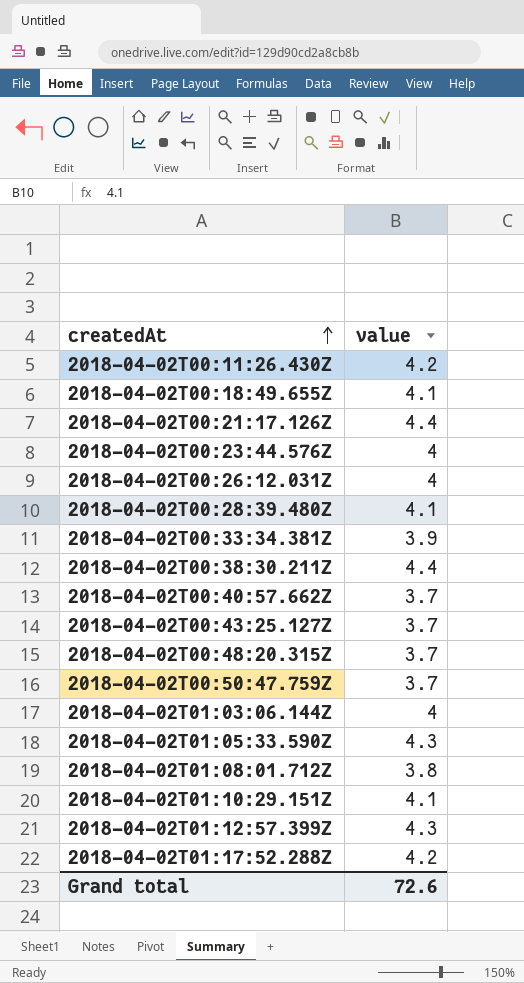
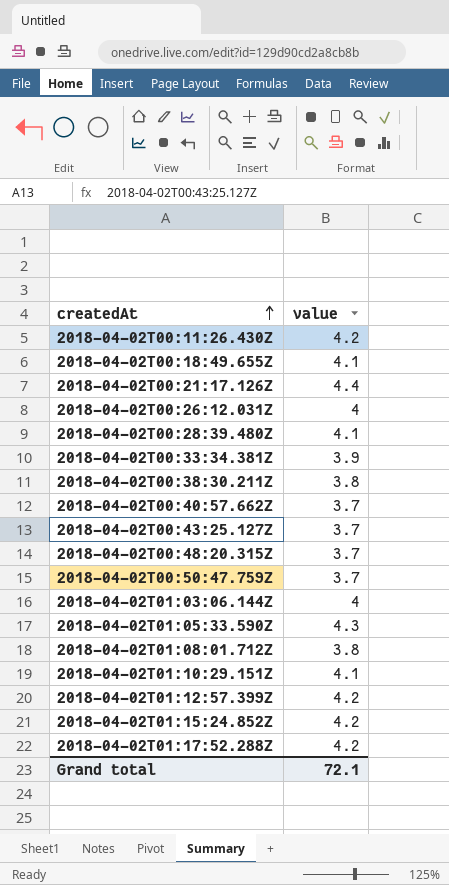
row 2018-04-02T00:23:44.576Z: 4 -> none
2018-04-02T00:38:30.211Z | value: 4.4 -> 3.8
2018-04-02T01:12:57.399Z | value: 4.3 -> 4.2
row 2018-04-02T01:15:24.852Z: none -> 4.2
Grand total | value: 72.6 -> 72.1

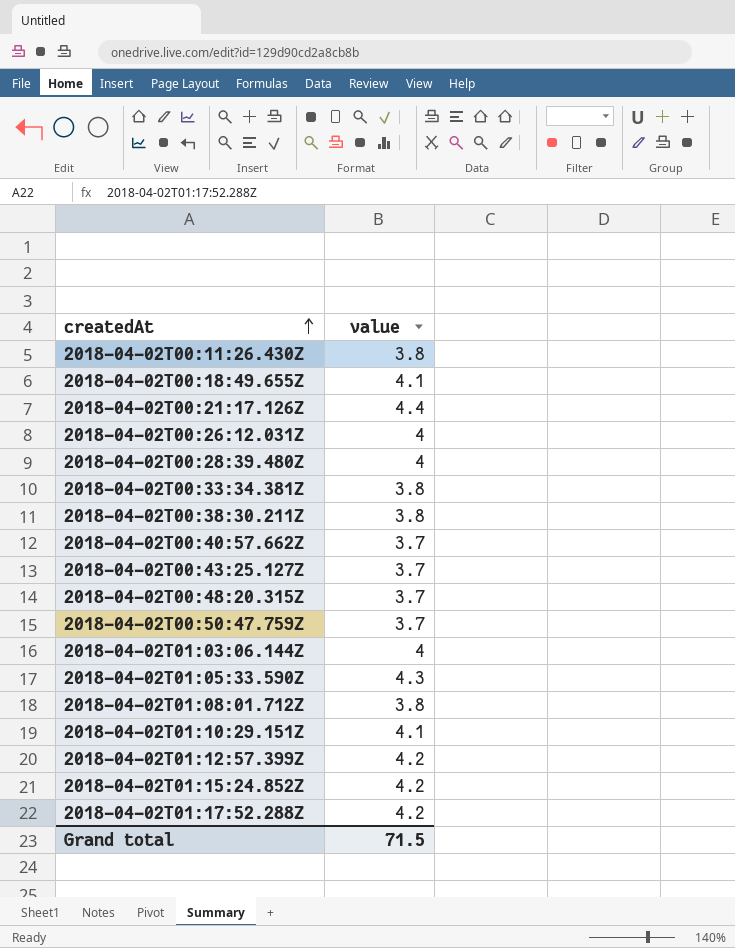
2018-04-02T00:11:26.430Z | value: 4.2 -> 3.8
2018-04-02T00:28:39.480Z | value: 4.1 -> 4
2018-04-02T00:33:34.381Z | value: 3.9 -> 3.8
Grand total | value: 72.1 -> 71.5

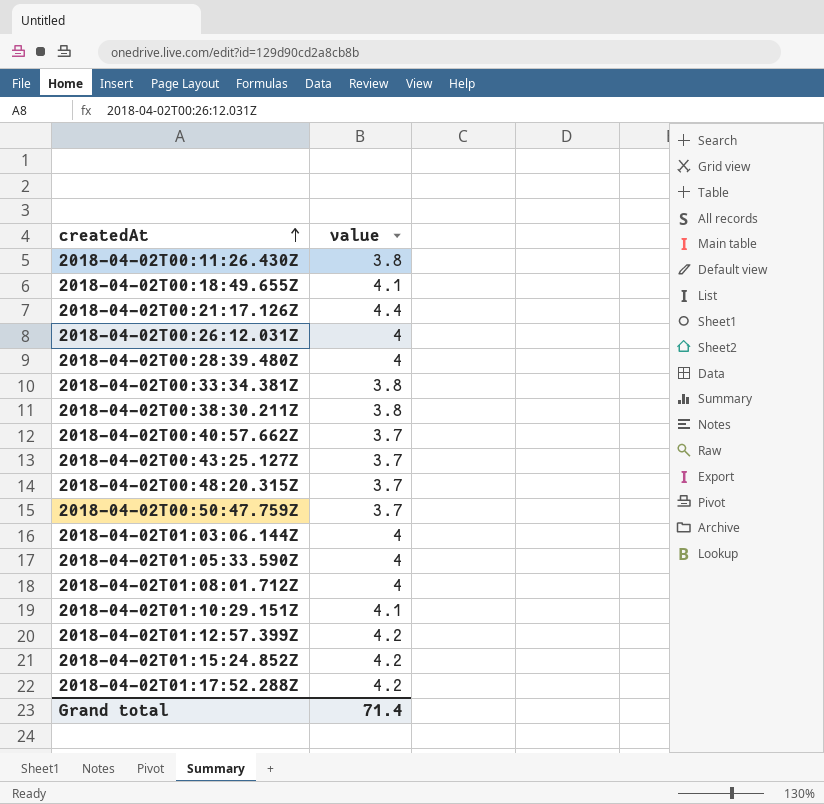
2018-04-02T01:05:33.590Z | value: 4.3 -> 4
2018-04-02T01:08:01.712Z | value: 3.8 -> 4
Grand total | value: 71.5 -> 71.4

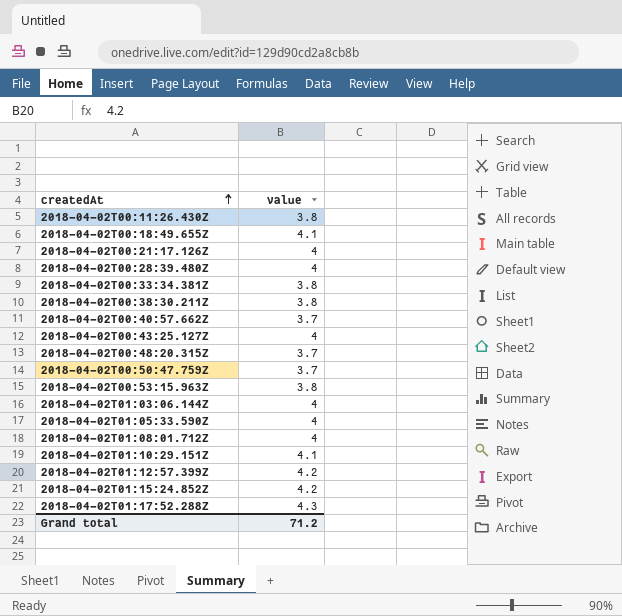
row 2018-04-02T00:26:12.031Z: 4 -> none
2018-04-02T00:21:17.126Z | value: 4.4 -> 4
2018-04-02T00:43:25.127Z | value: 3.7 -> 4
row 2018-04-02T00:53:15.963Z: none -> 3.8
2018-04-02T01:17:52.288Z | value: 4.2 -> 4.3
Grand total | value: 71.4 -> 71.2

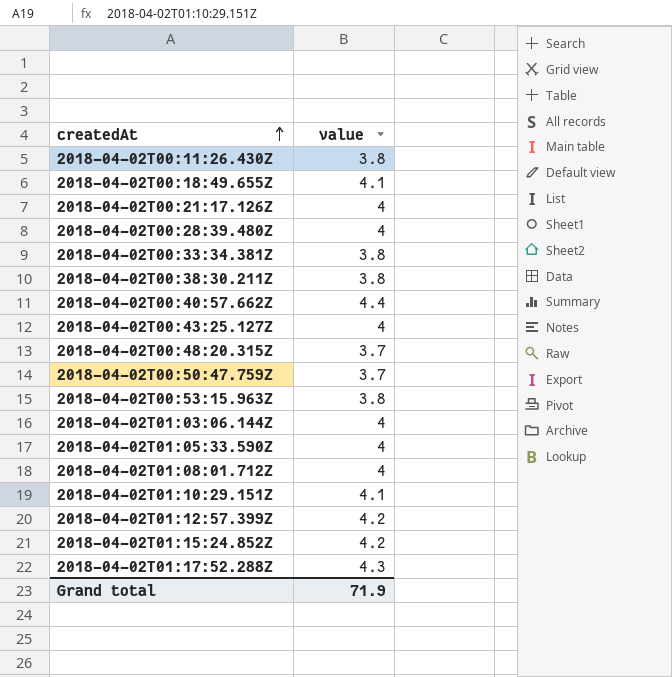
2018-04-02T00:40:57.662Z | value: 3.7 -> 4.4
Grand total | value: 71.2 -> 71.9

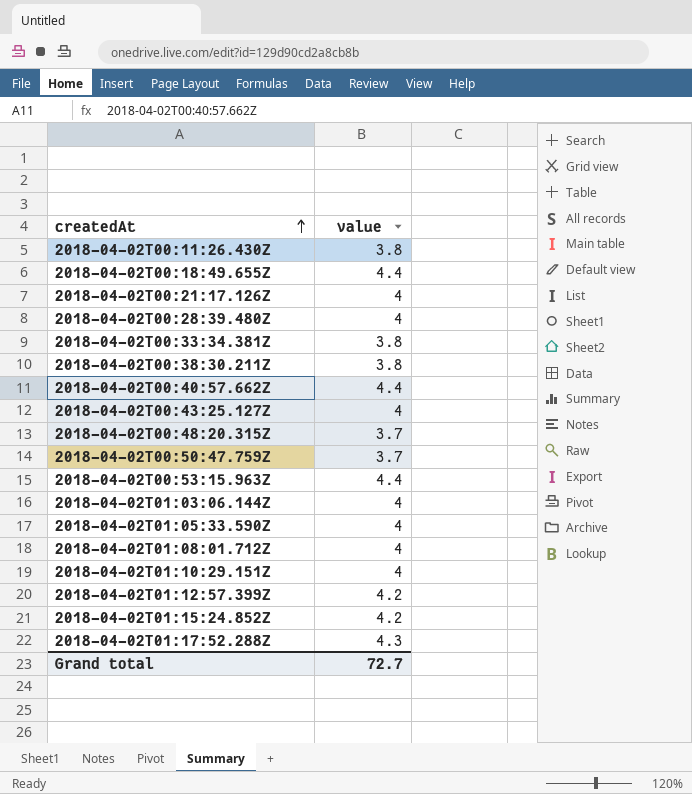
2018-04-02T00:18:49.655Z | value: 4.1 -> 4.4
2018-04-02T00:53:15.963Z | value: 3.8 -> 4.4
2018-04-02T01:10:29.151Z | value: 4.1 -> 4
Grand total | value: 71.9 -> 72.7

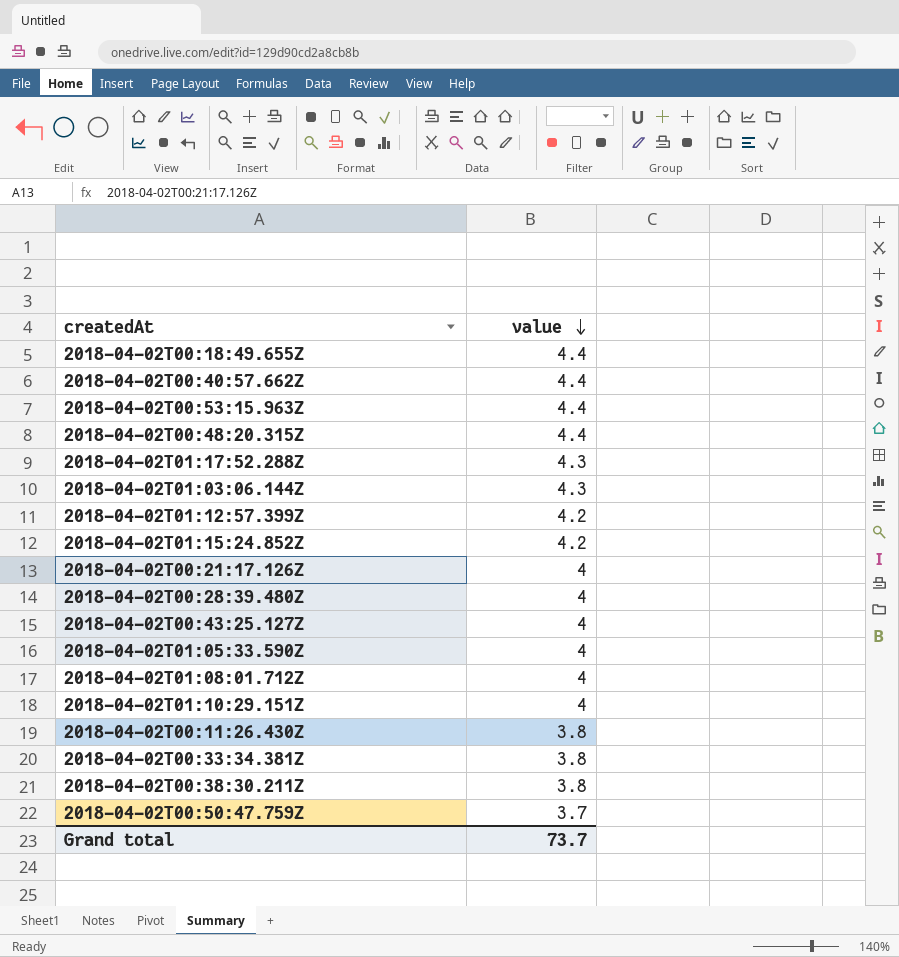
row order: createdAt ascending -> value descending
2018-04-02T00:48:20.315Z | value: 3.7 -> 4.4
2018-04-02T01:03:06.144Z | value: 4 -> 4.3
Grand total | value: 72.7 -> 73.7

